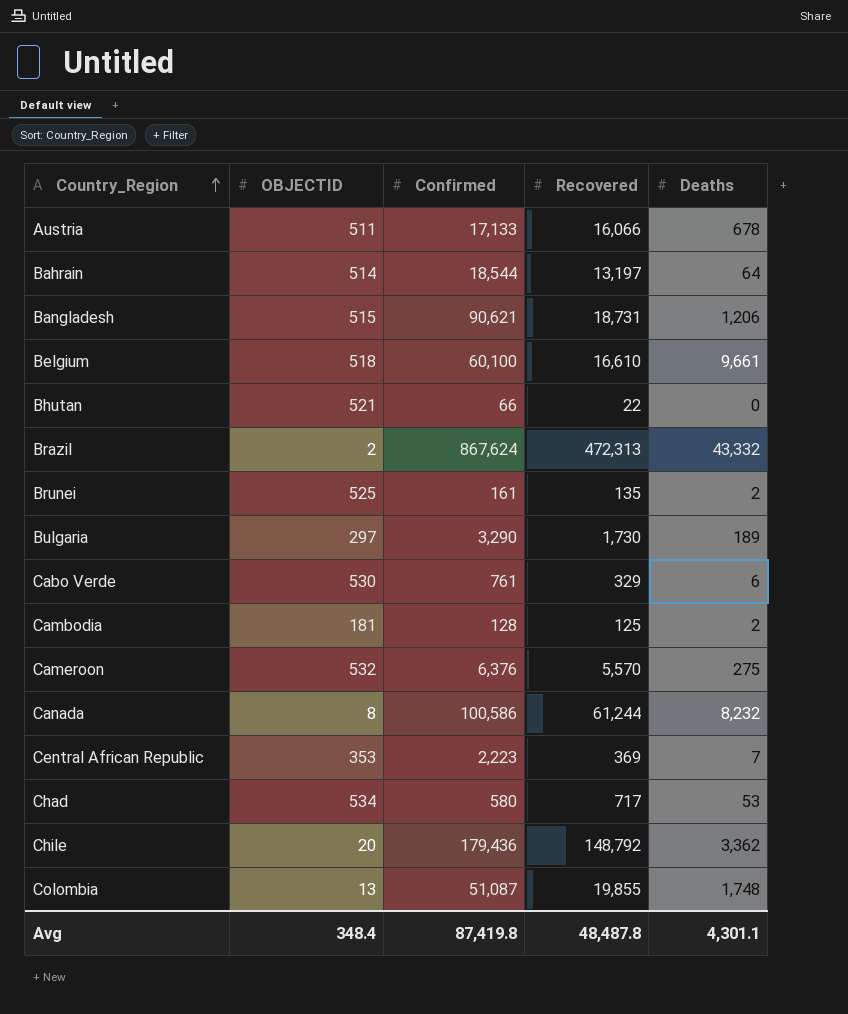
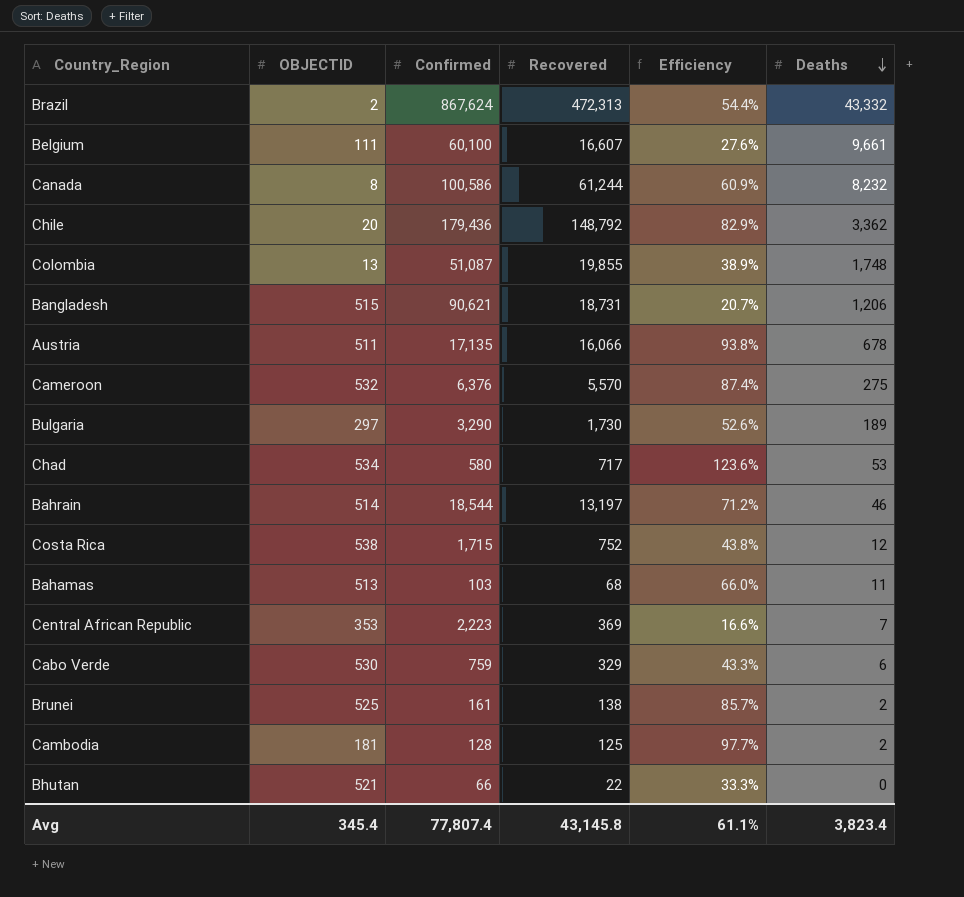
row order: Country_Region ascending -> Deaths descending
column Efficiency | formula: none -> [Recovered] / [Confirmed]
Belgium | OBJECTID: 518 -> 111
Belgium | Recovered: 16,610 -> 16,607
Austria | Confirmed: 17,133 -> 17,135
Bahrain | Deaths: 64 -> 46
row Costa Rica: none -> 538 | 1,715 | 752 | 43.8% | 12
row Bahamas: none -> 513 | 103 | 68 | 66.0% | 11
Cabo Verde | Confirmed: 761 -> 759
Brunei | Recovered: 135 -> 138
Avg | OBJECTID: 348.4 -> 345.4
Avg | Confirmed: 87,419.8 -> 77,807.4
Avg | Recovered: 48,487.8 -> 43,145.8
Avg | Deaths: 4,301.1 -> 3,823.4

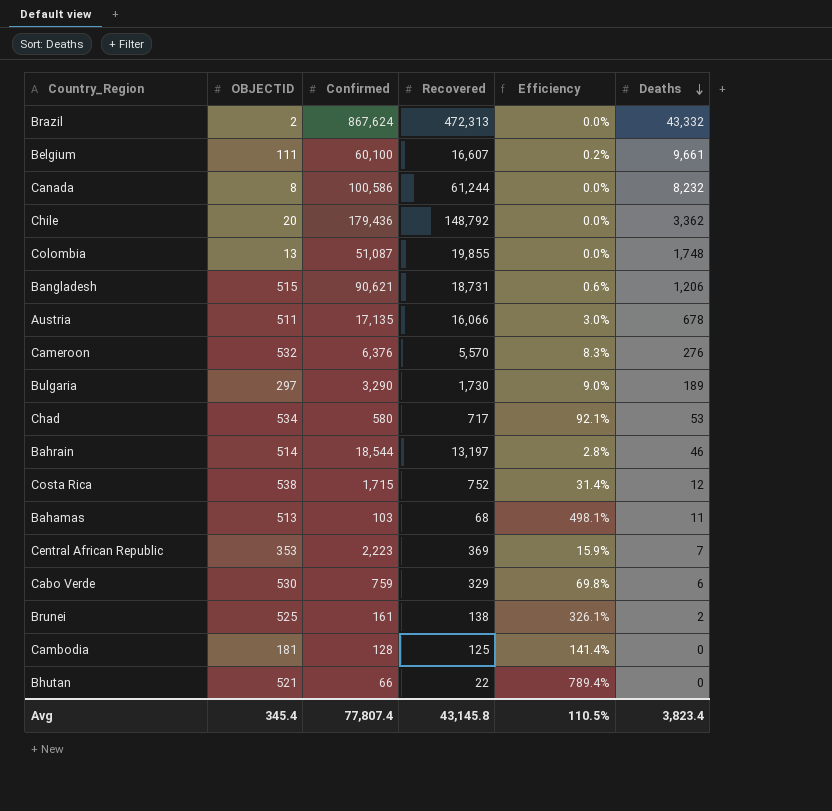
column Efficiency | formula: [Recovered] / [Confirmed] -> [OBJECTID] / [Confirmed]
Cameroon | Deaths: 275 -> 276
Cambodia | Deaths: 2 -> 0
Avg | Efficiency: 61.1% -> 110.5%

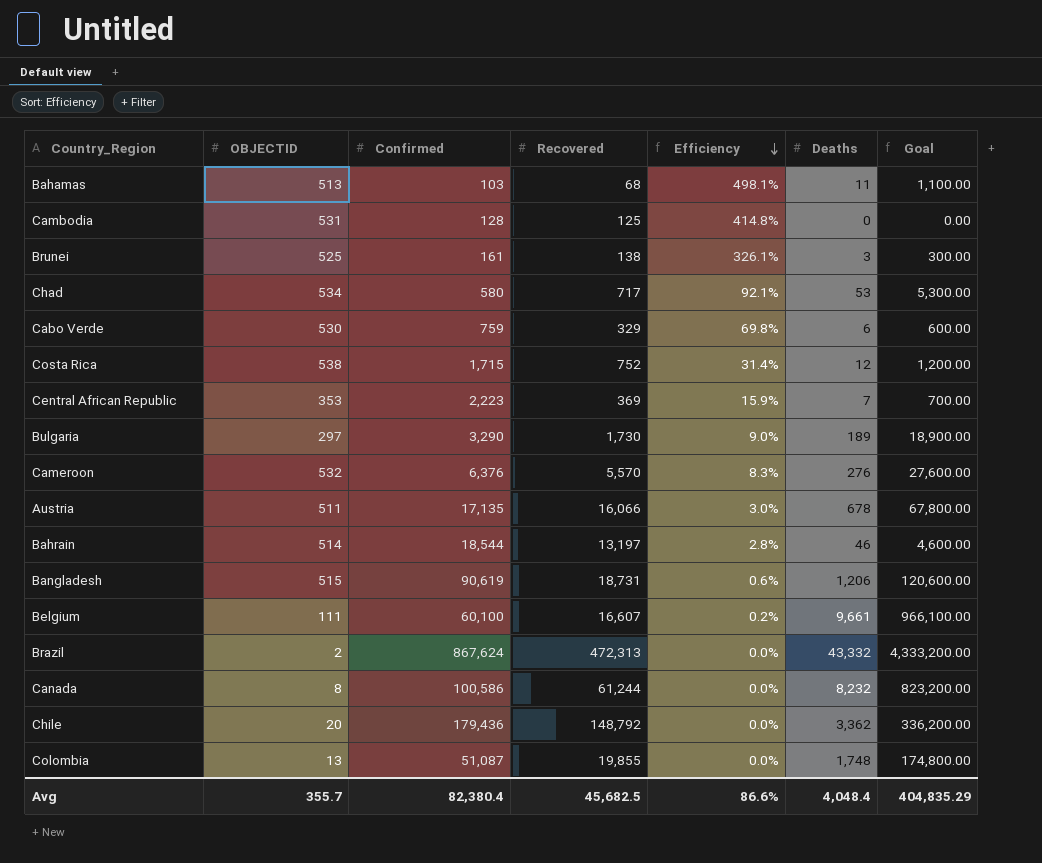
row order: Deaths descending -> Efficiency descending
column Goal | formula: none -> [Deaths] * 100
row Bhutan: 521 | 66 | 22 | 789.4% | 0 -> none
Cambodia | OBJECTID: 181 -> 531
Cambodia | Efficiency: 141.4% -> 414.8%
Brunei | Deaths: 2 -> 3
Bangladesh | Confirmed: 90,621 -> 90,619
Avg | OBJECTID: 345.4 -> 355.7
Avg | Confirmed: 77,807.4 -> 82,380.4
Avg | Recovered: 43,145.8 -> 45,682.5
Avg | Efficiency: 110.5% -> 86.6%
Avg | Deaths: 3,823.4 -> 4,048.4

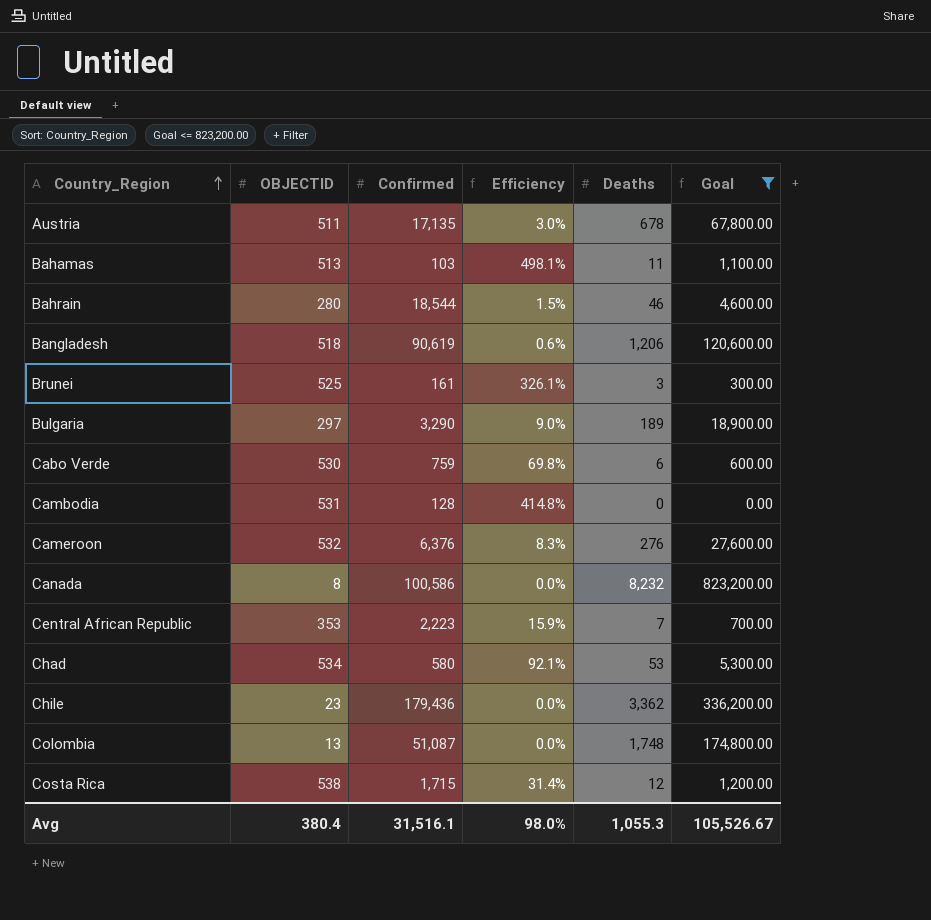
filter: none -> Goal <= 823,200.00
row order: Efficiency descending -> Country_Region ascending
column Recovered | position: 4 -> none
Bahrain | OBJECTID: 514 -> 280
Bahrain | Efficiency: 2.8% -> 1.5%
Bangladesh | OBJECTID: 515 -> 518
Chile | OBJECTID: 20 -> 23
Avg | OBJECTID: 355.7 -> 380.4
Avg | Confirmed: 82,380.4 -> 31,516.1
Avg | Efficiency: 86.6% -> 98.0%
Avg | Deaths: 4,048.4 -> 1,055.3
Avg | Goal: 404,835.29 -> 105,526.67

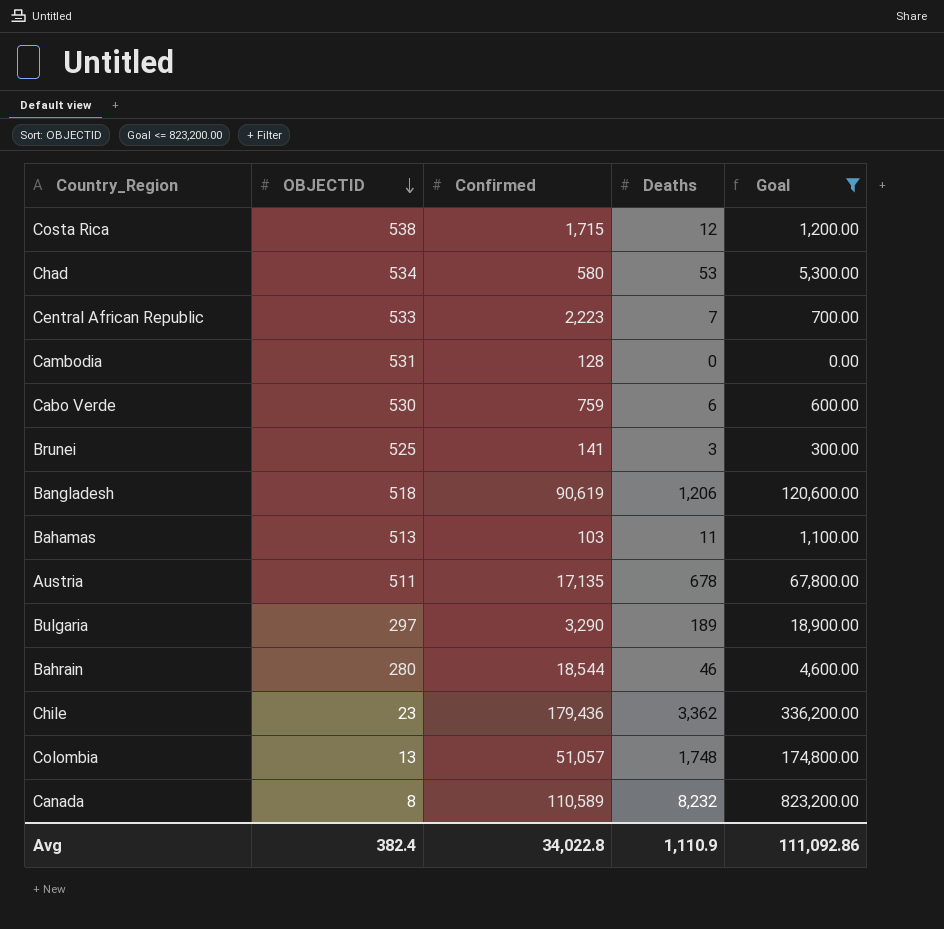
row order: Country_Region ascending -> OBJECTID descending
column Efficiency | formula: [OBJECTID] / [Confirmed] -> none
row Cameroon: 532 | 6,376 | 8.3% | 276 | 27,600.00 -> none
Central African Republic | OBJECTID: 353 -> 533
Brunei | Confirmed: 161 -> 141
Colombia | Confirmed: 51,087 -> 51,057
Canada | Confirmed: 100,586 -> 110,589
Avg | OBJECTID: 380.4 -> 382.4
Avg | Confirmed: 31,516.1 -> 34,022.8
Avg | Deaths: 1,055.3 -> 1,110.9
Avg | Goal: 105,526.67 -> 111,092.86

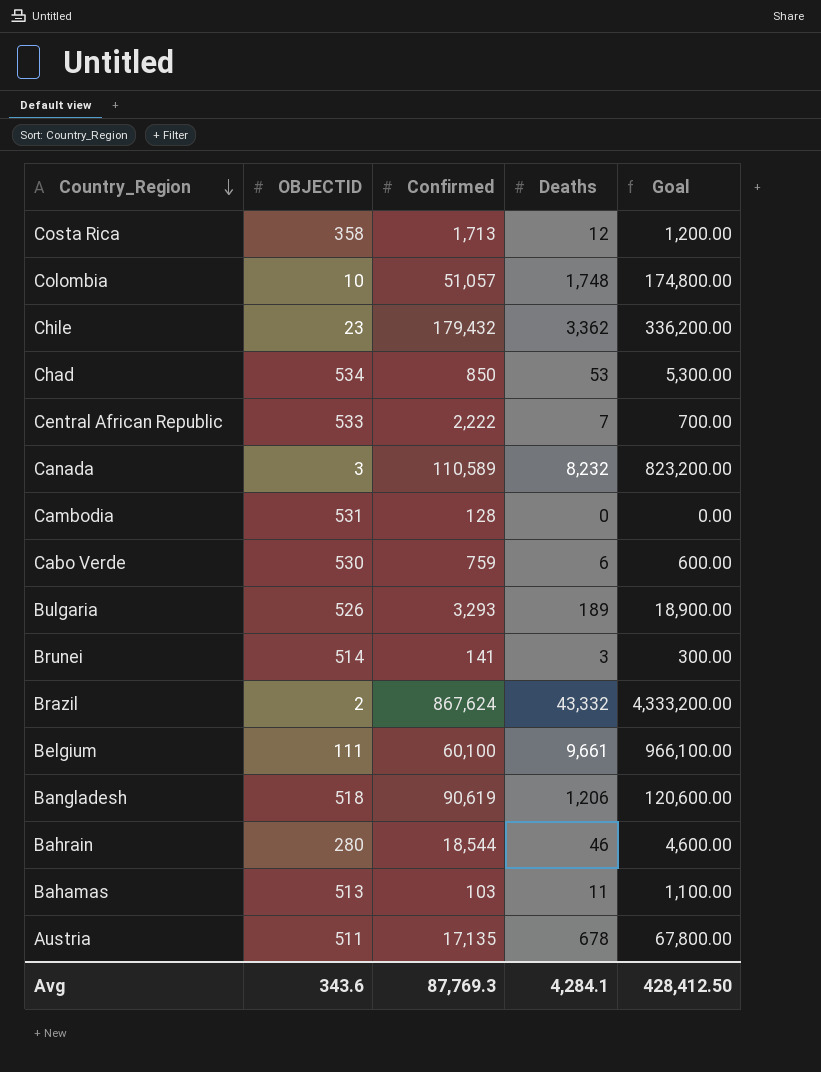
filter: Goal <= 823,200.00 -> none
row order: OBJECTID descending -> Country_Region descending
Costa Rica | OBJECTID: 538 -> 358
Costa Rica | Confirmed: 1,715 -> 1,713
Colombia | OBJECTID: 13 -> 10
Chile | Confirmed: 179,436 -> 179,432
Chad | Confirmed: 580 -> 850
Central African Republic | Confirmed: 2,223 -> 2,222
Canada | OBJECTID: 8 -> 3
Bulgaria | OBJECTID: 297 -> 526
Bulgaria | Confirmed: 3,290 -> 3,293
Brunei | OBJECTID: 525 -> 514
Avg | OBJECTID: 382.4 -> 343.6
Avg | Confirmed: 34,022.8 -> 87,769.3
Avg | Deaths: 1,110.9 -> 4,284.1
Avg | Goal: 111,092.86 -> 428,412.50

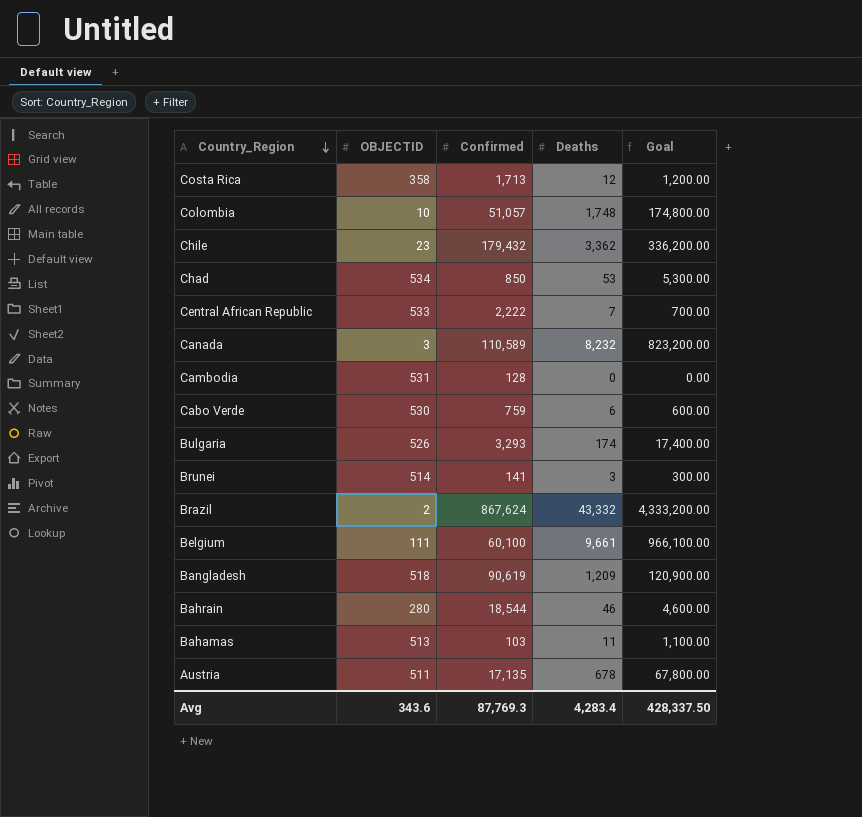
Bulgaria | Deaths: 189 -> 174
Bulgaria | Goal: 18,900.00 -> 17,400.00
Bangladesh | Deaths: 1,206 -> 1,209
Bangladesh | Goal: 120,600.00 -> 120,900.00
Avg | Deaths: 4,284.1 -> 4,283.4
Avg | Goal: 428,412.50 -> 428,337.50

